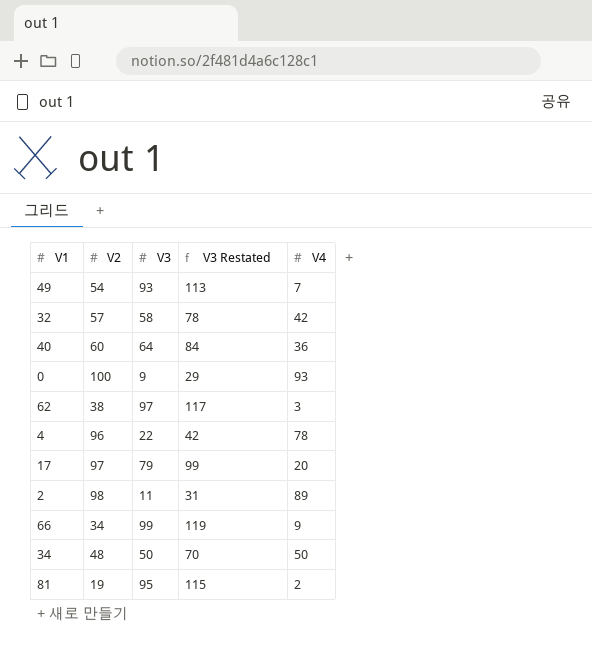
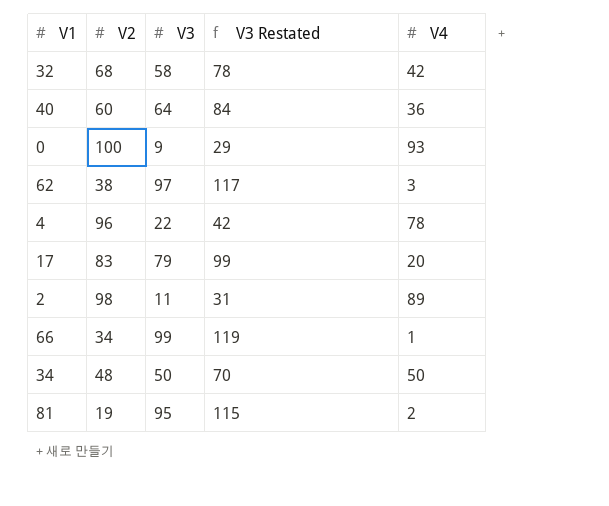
row 49: 54 | 93 | 113 | 7 -> none
32 | V2: 57 -> 68
17 | V2: 97 -> 83
66 | V4: 9 -> 1

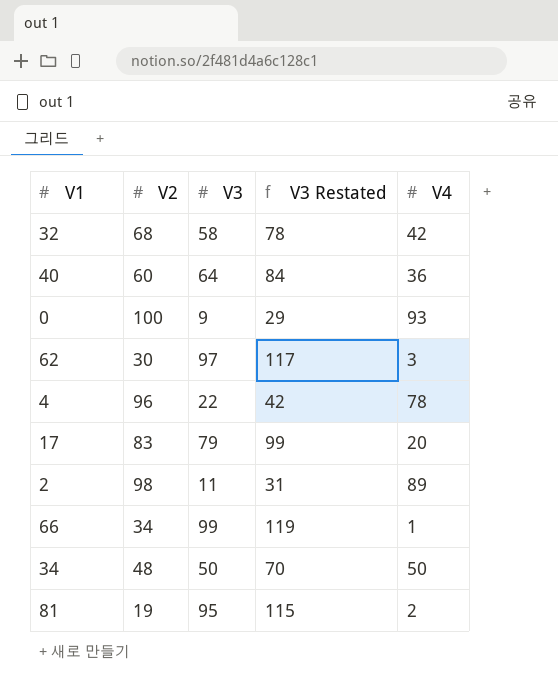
62 | V2: 38 -> 30

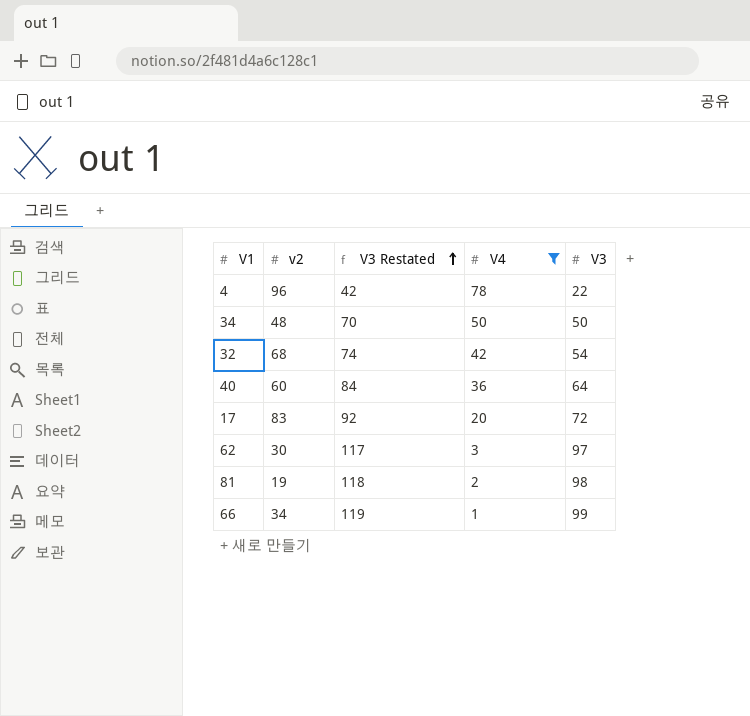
filter: none -> V4 <= 78
row order: none -> V3 Restated ascending
column name: V2 -> v2
column V3 | position: 3 -> 5
32 | V3 Restated: 78 -> 74
32 | V3: 58 -> 54
17 | V3 Restated: 99 -> 92
17 | V3: 79 -> 72
81 | V3 Restated: 115 -> 118
81 | V3: 95 -> 98

